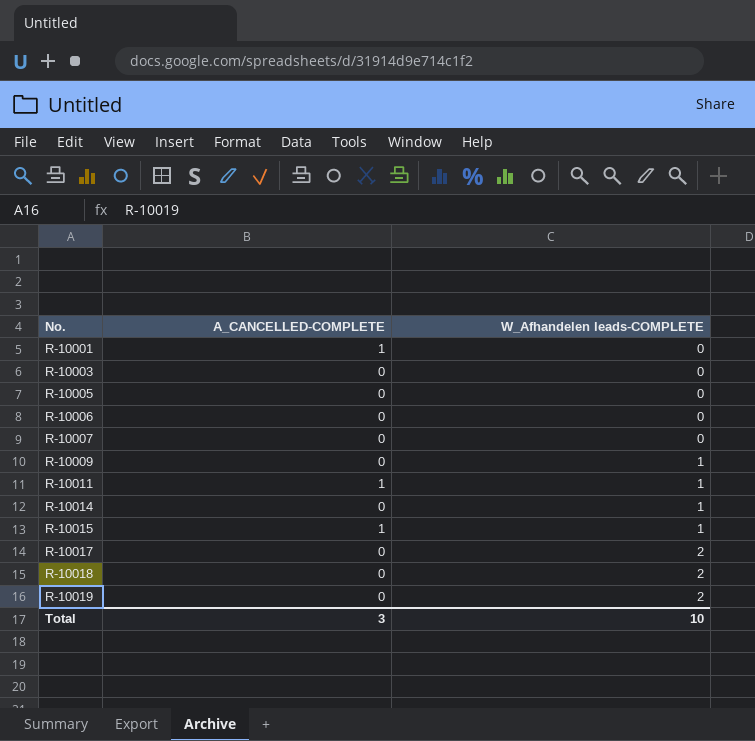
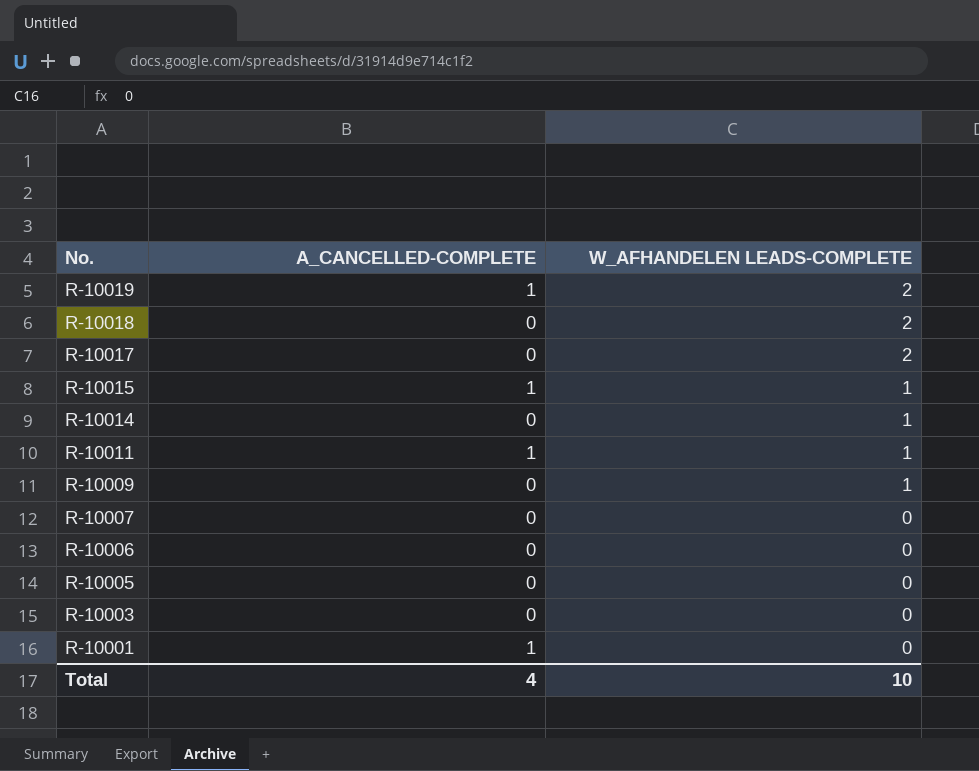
row order: No. ascending -> No. descending
column name: W_Afhandelen leads-COMPLETE -> W_AFHANDELEN LEADS-COMPLETE
R-10019 | A_CANCELLED-COMPLETE: 0 -> 1
Total | A_CANCELLED-COMPLETE: 3 -> 4

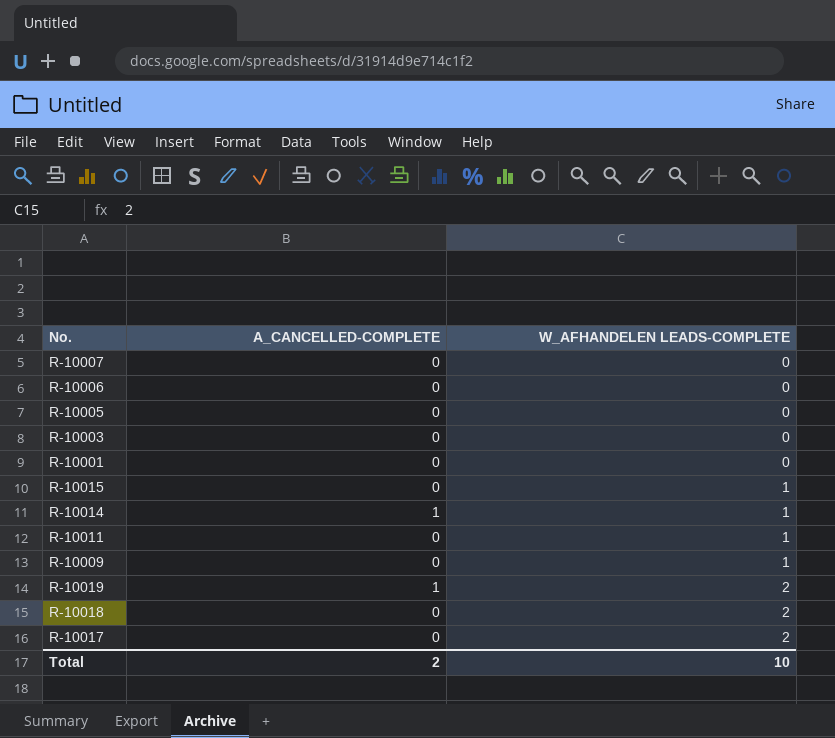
row order: No. descending -> W_AFHANDELEN LEADS-COMPLETE ascending
R-10001 | A_CANCELLED-COMPLETE: 1 -> 0
R-10015 | A_CANCELLED-COMPLETE: 1 -> 0
R-10014 | A_CANCELLED-COMPLETE: 0 -> 1
R-10011 | A_CANCELLED-COMPLETE: 1 -> 0
Total | A_CANCELLED-COMPLETE: 4 -> 2

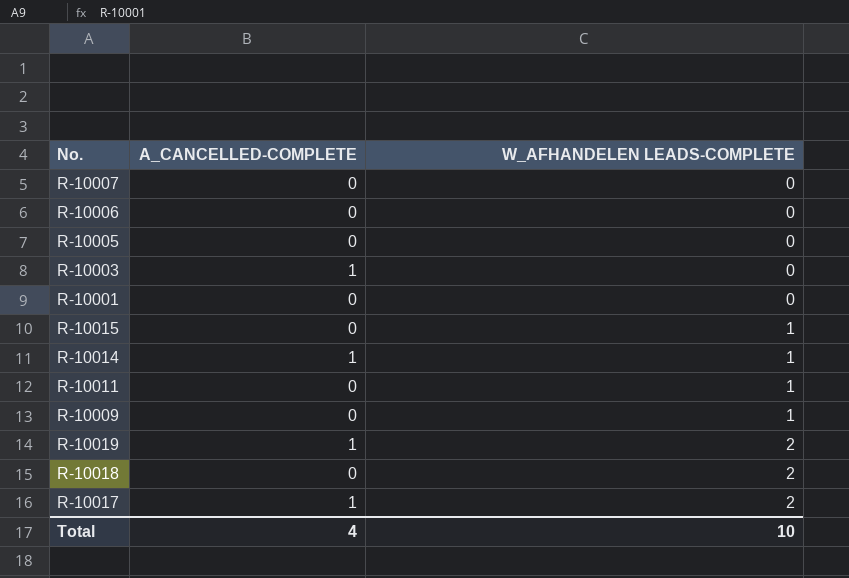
R-10003 | A_CANCELLED-COMPLETE: 0 -> 1
R-10017 | A_CANCELLED-COMPLETE: 0 -> 1
Total | A_CANCELLED-COMPLETE: 2 -> 4

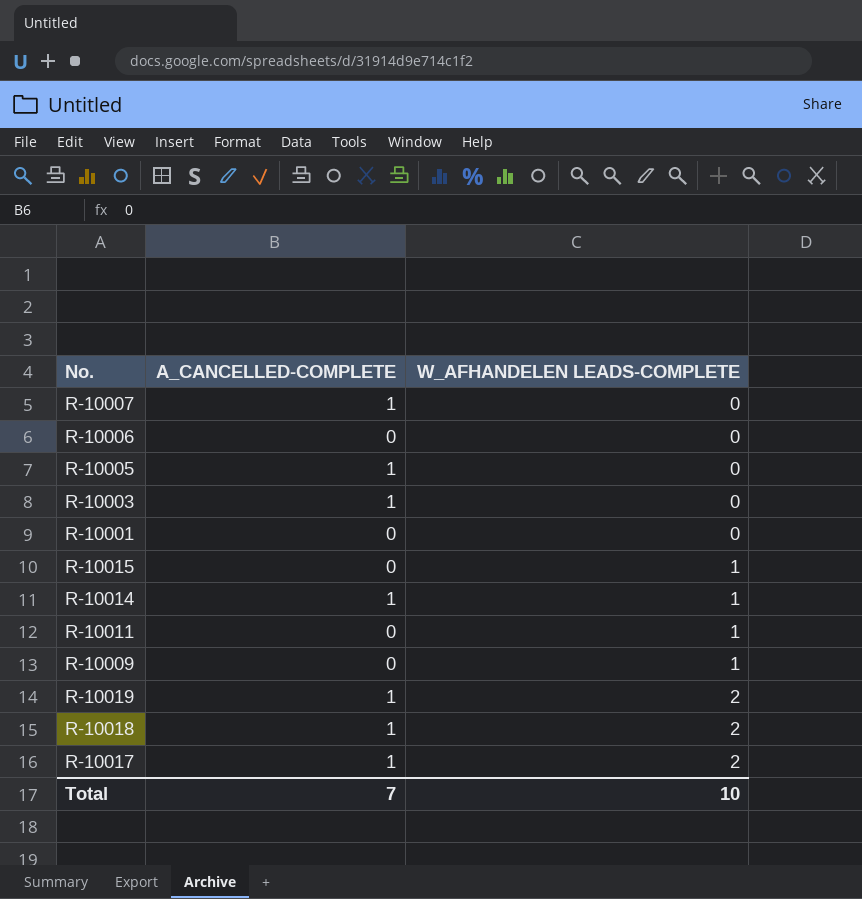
R-10007 | A_CANCELLED-COMPLETE: 0 -> 1
R-10005 | A_CANCELLED-COMPLETE: 0 -> 1
R-10018 | A_CANCELLED-COMPLETE: 0 -> 1
Total | A_CANCELLED-COMPLETE: 4 -> 7

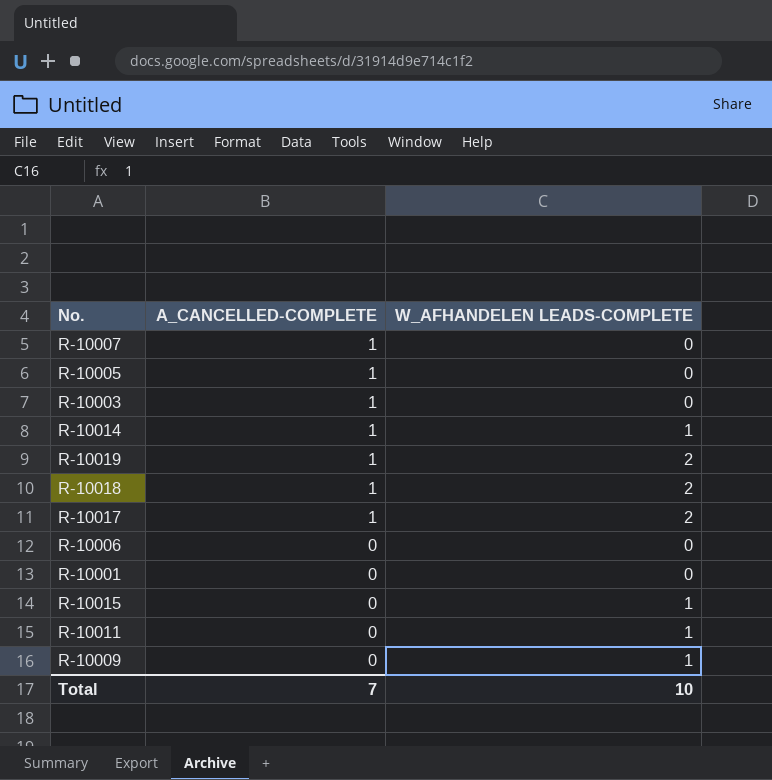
row order: W_AFHANDELEN LEADS-COMPLETE ascending -> A_CANCELLED-COMPLETE descending

